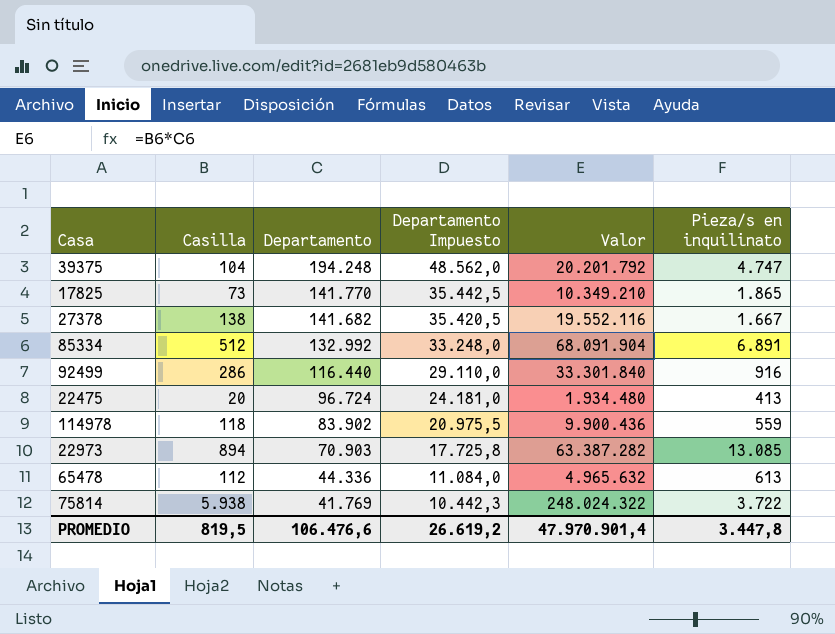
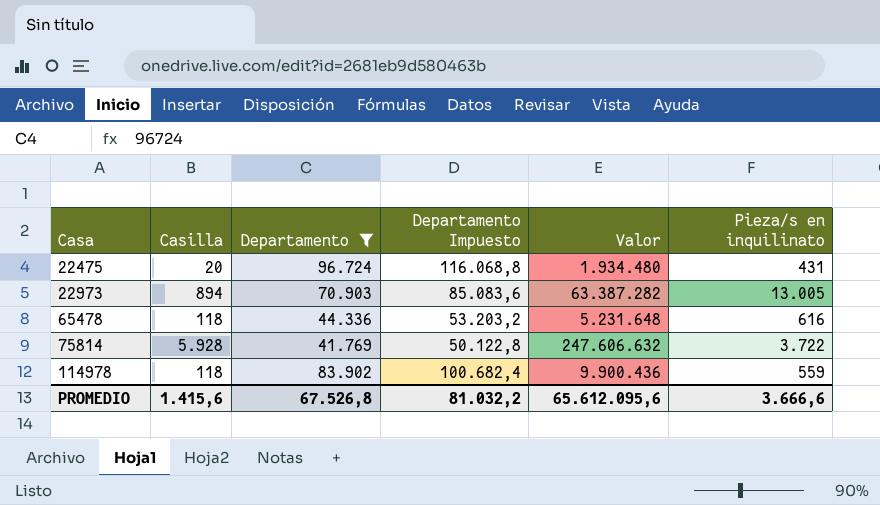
filter: none -> Departamento <= 96.724
row order: Departamento descending -> Casa ascending
column Departamento Impuesto | formula: [Departamento] * 0,25 -> [Departamento] * 1,2
22475 | Pieza/s en inquilinato: 413 -> 431
22973 | Pieza/s en inquilinato: 13.085 -> 13.005
65478 | Casilla: 112 -> 118
65478 | Valor: 4.965.632 -> 5.231.648
65478 | Pieza/s en inquilinato: 613 -> 616
75814 | Casilla: 5.938 -> 5.928
75814 | Valor: 248.024.322 -> 247.606.632
PROMEDIO | Casilla: 819,5 -> 1.415,6
PROMEDIO | Departamento: 106.476,6 -> 67.526,8
PROMEDIO | Departamento Impuesto: 26.619,2 -> 81.032,2
PROMEDIO | Valor: 47.970.901,4 -> 65.612.095,6
PROMEDIO | Pieza/s en inquilinato: 3.447,8 -> 3.666,6

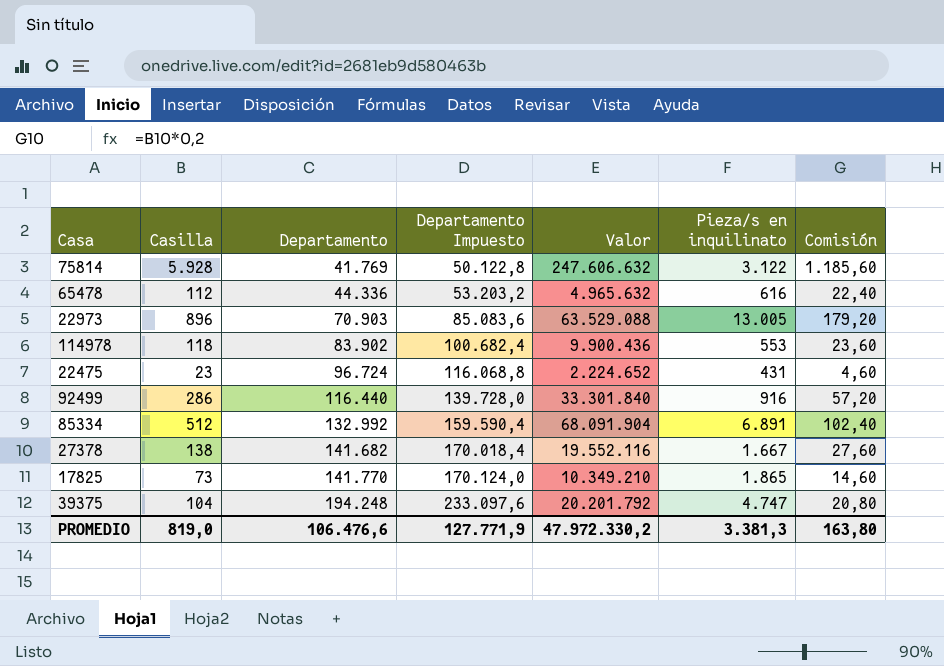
filter: Departamento <= 96.724 -> none
row order: Casa ascending -> Departamento ascending
column Comisión | formula: none -> [Casilla] * 0,2
75814 | Pieza/s en inquilinato: 3.722 -> 3.122
65478 | Casilla: 118 -> 112
65478 | Valor: 5.231.648 -> 4.965.632
22973 | Casilla: 894 -> 896
22973 | Valor: 63.387.282 -> 63.529.088
114978 | Pieza/s en inquilinato: 559 -> 553
22475 | Casilla: 20 -> 23
22475 | Valor: 1.934.480 -> 2.224.652
PROMEDIO | Casilla: 1.415,6 -> 819,0
PROMEDIO | Departamento: 67.526,8 -> 106.476,6
PROMEDIO | Departamento Impuesto: 81.032,2 -> 127.771,9
PROMEDIO | Valor: 65.612.095,6 -> 47.972.330,2
PROMEDIO | Pieza/s en inquilinato: 3.666,6 -> 3.381,3

